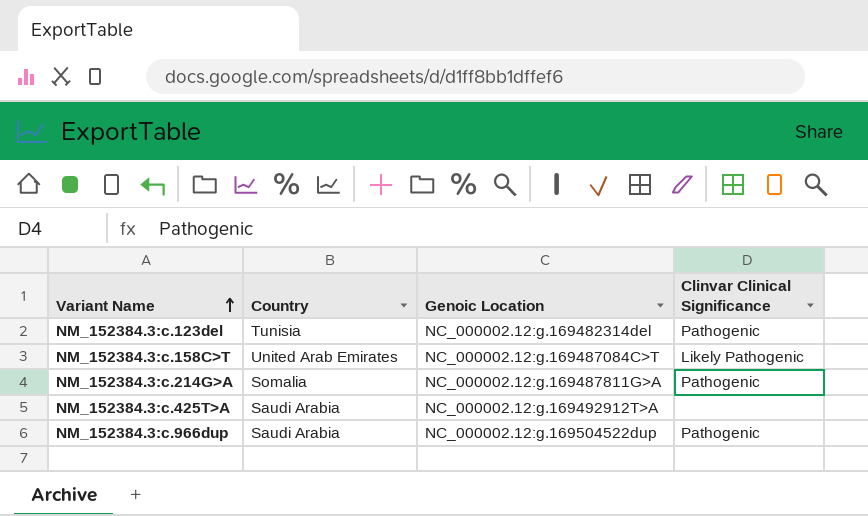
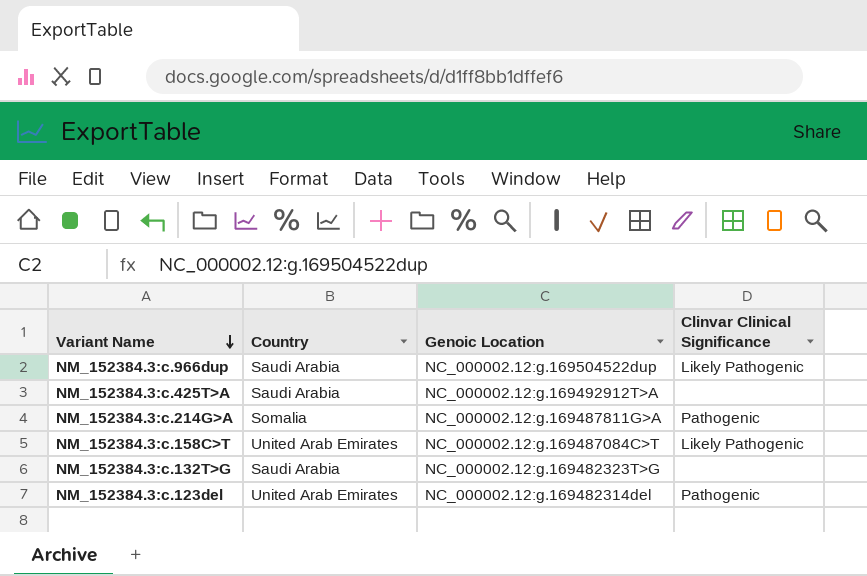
row order: Variant Name ascending -> Variant Name descending
NM_152384.3:c.966dup | Clinvar Clinical Significance: Pathogenic -> Likely Pathogenic
row NM_152384.3:c.132T>G: none -> Saudi Arabia | NC_000002.12:g.169482323T>G | none
NM_152384.3:c.123del | Country: Tunisia -> United Arab Emirates

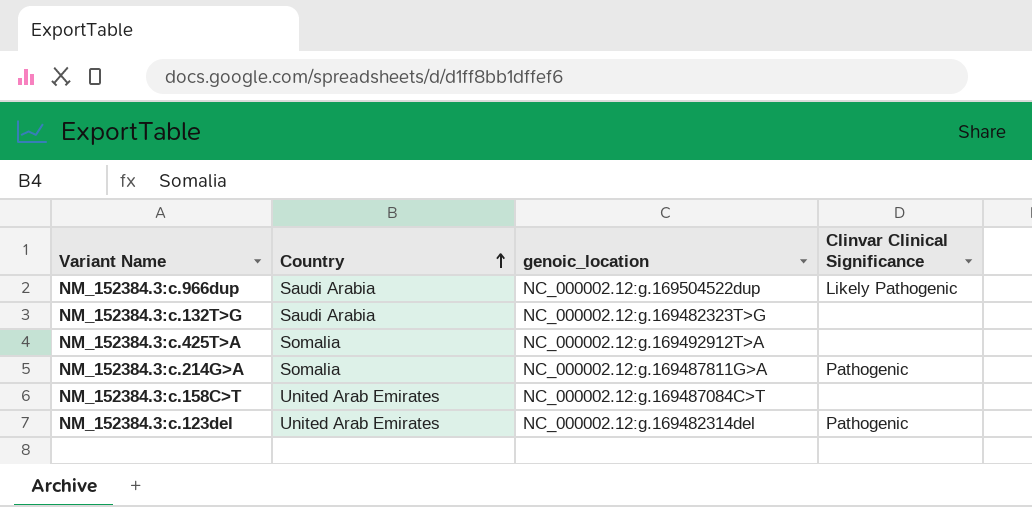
row order: Variant Name descending -> Country ascending
column name: Genoic Location -> genoic_location
NM_152384.3:c.425T>A | Country: Saudi Arabia -> Somalia
NM_152384.3:c.158C>T | Clinvar Clinical Significance: Likely Pathogenic -> none

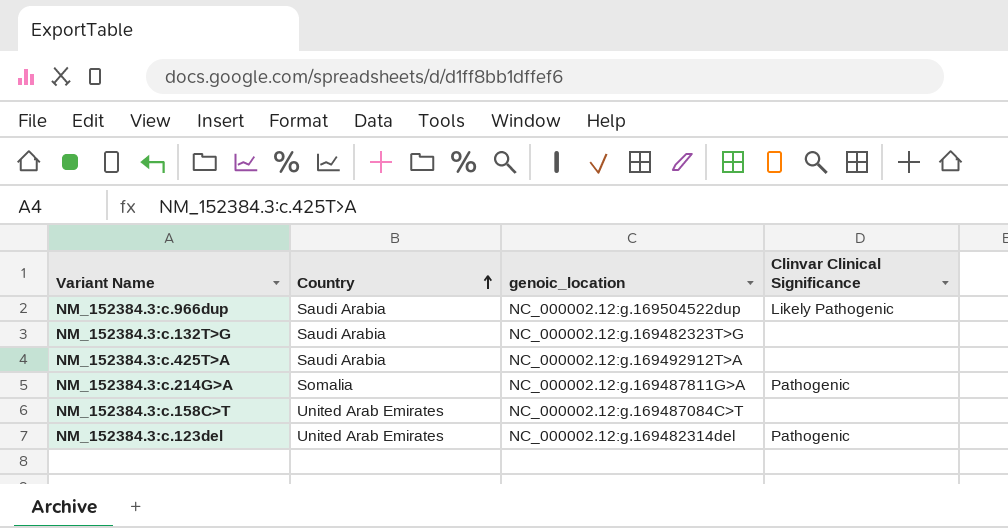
NM_152384.3:c.425T>A | Country: Somalia -> Saudi Arabia

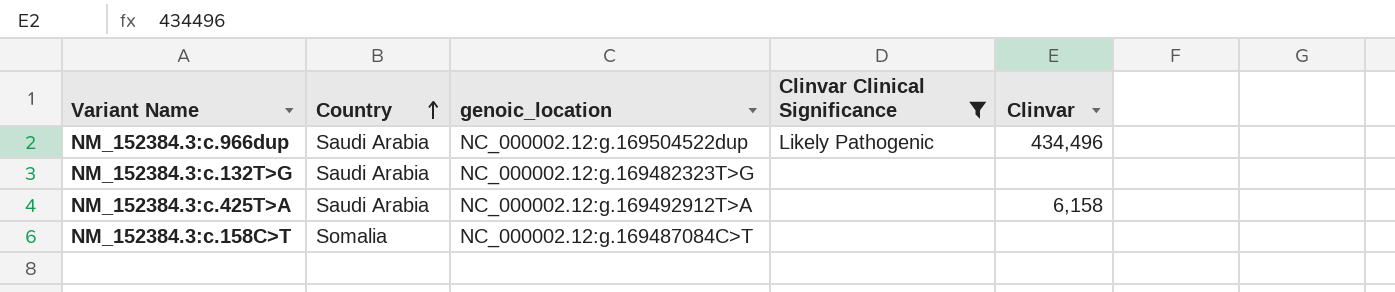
filter: none -> Clinvar Clinical Significance != Pathogenic
column Clinvar | position: none -> 5
NM_152384.3:c.158C>T | Country: United Arab Emirates -> Somalia

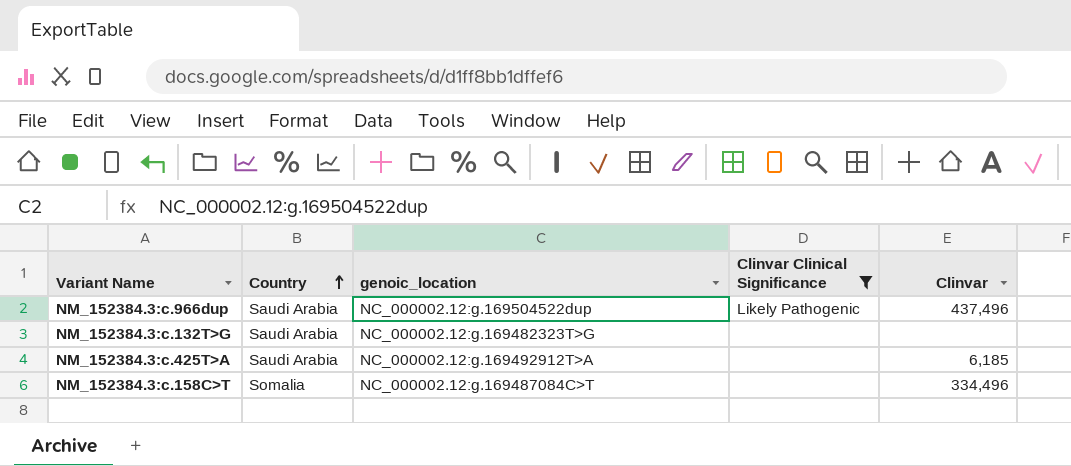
NM_152384.3:c.966dup | Clinvar: 434,496 -> 437,496
NM_152384.3:c.425T>A | Clinvar: 6,158 -> 6,185
NM_152384.3:c.158C>T | Clinvar: none -> 334,496

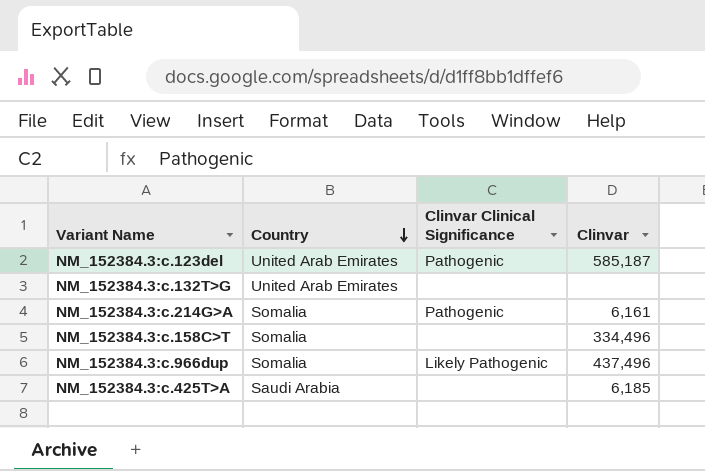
filter: Clinvar Clinical Significance != Pathogenic -> none
row order: Country ascending -> Country descending
column genoic_location | position: 3 -> none
NM_152384.3:c.132T>G | Country: Saudi Arabia -> United Arab Emirates
NM_152384.3:c.966dup | Country: Saudi Arabia -> Somalia

